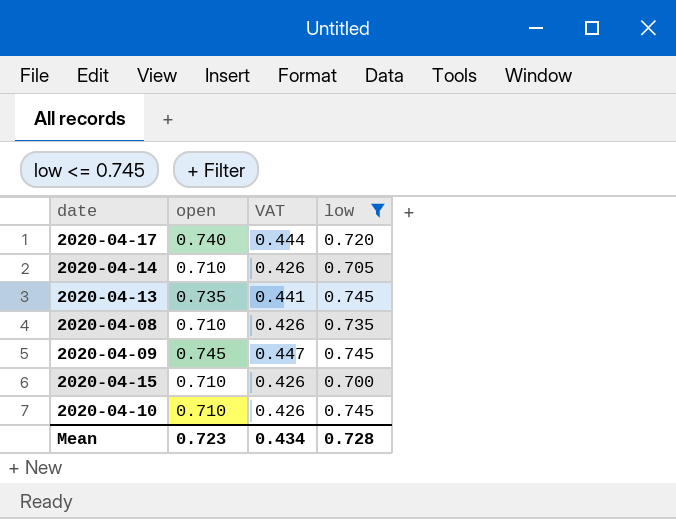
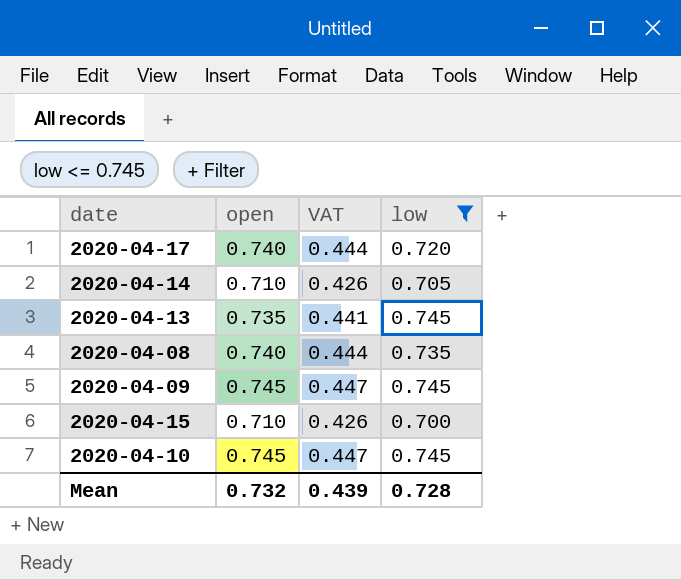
2020-04-08 | open: 0.710 -> 0.740
2020-04-08 | VAT: 0.426 -> 0.444
2020-04-10 | open: 0.710 -> 0.745
2020-04-10 | VAT: 0.426 -> 0.447
Mean | open: 0.723 -> 0.732
Mean | VAT: 0.434 -> 0.439

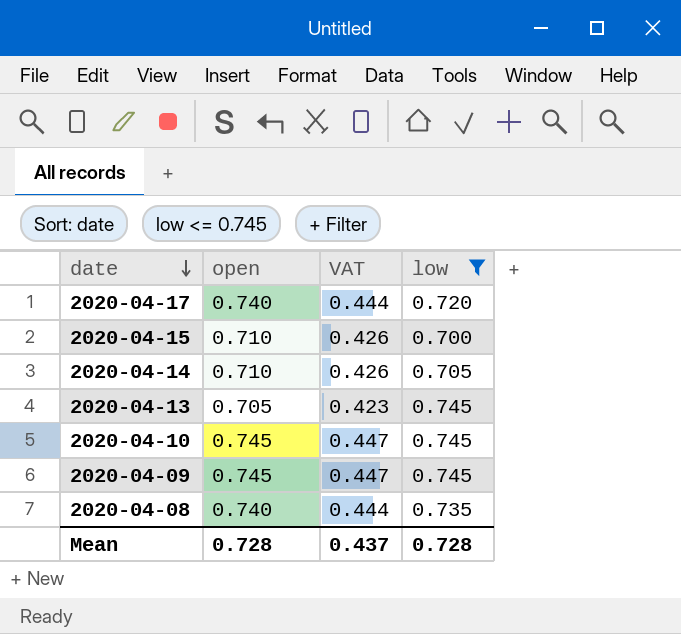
row order: none -> date descending
2020-04-13 | open: 0.735 -> 0.705
2020-04-13 | VAT: 0.441 -> 0.423
Mean | open: 0.732 -> 0.728
Mean | VAT: 0.439 -> 0.437

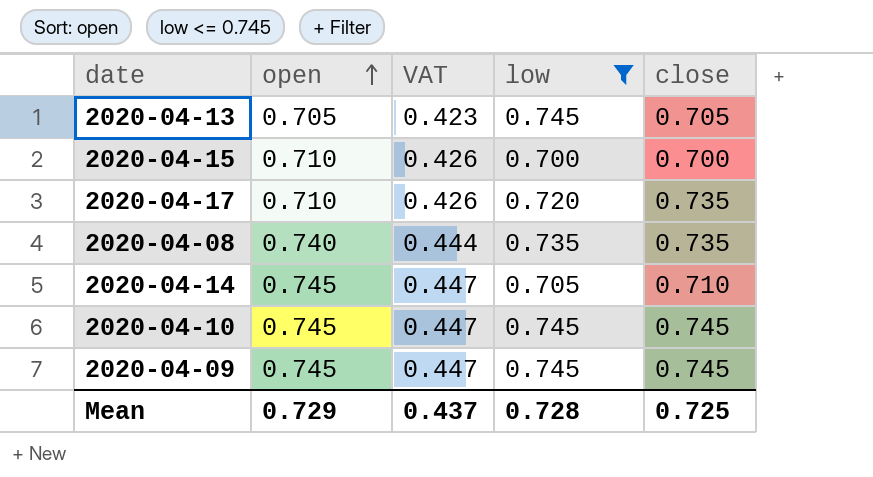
row order: date descending -> open ascending
column close | position: none -> 5
2020-04-17 | open: 0.740 -> 0.710
2020-04-17 | VAT: 0.444 -> 0.426
2020-04-14 | open: 0.710 -> 0.745
2020-04-14 | VAT: 0.426 -> 0.447
Mean | open: 0.728 -> 0.729

